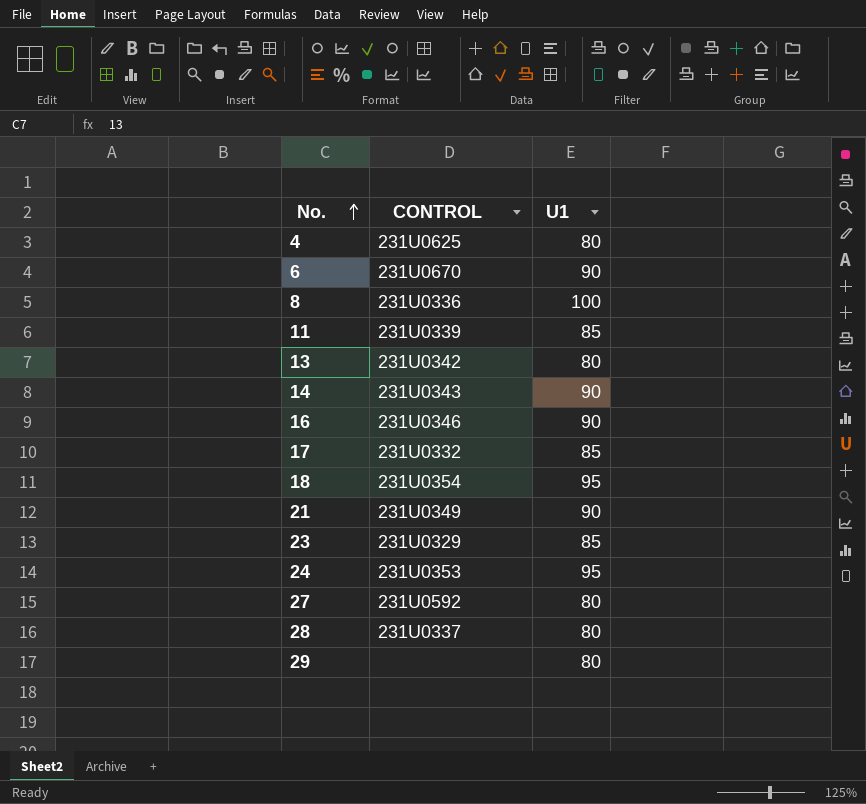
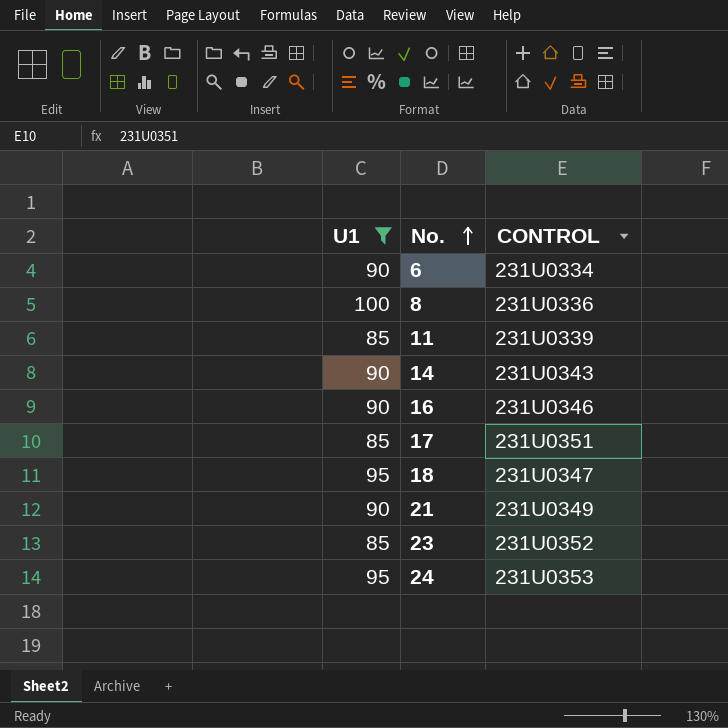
filter: none -> U1 != 80
column U1 | position: 3 -> 1
6 | CONTROL: 231U0670 -> 231U0334
17 | CONTROL: 231U0332 -> 231U0351
18 | CONTROL: 231U0354 -> 231U0347
23 | CONTROL: 231U0329 -> 231U0352

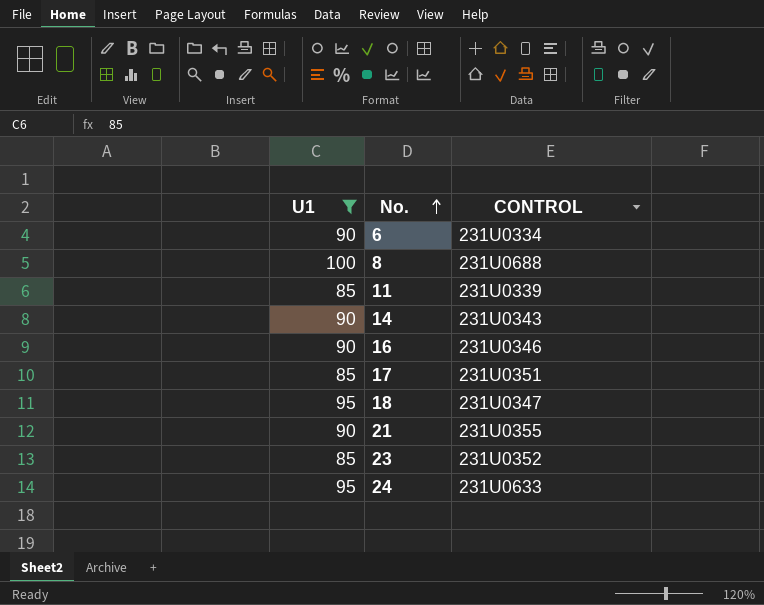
8 | CONTROL: 231U0336 -> 231U0688
21 | CONTROL: 231U0349 -> 231U0355
24 | CONTROL: 231U0353 -> 231U0633

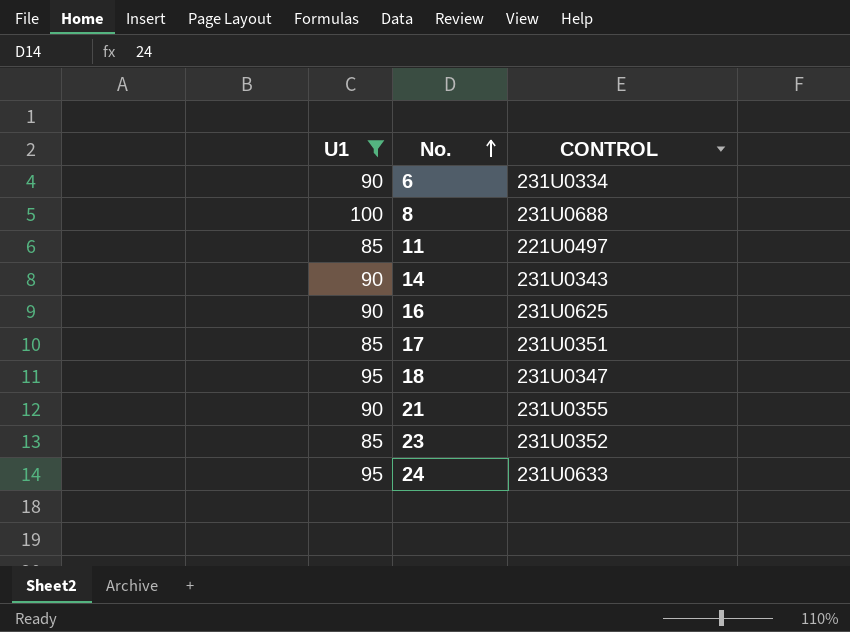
11 | CONTROL: 231U0339 -> 221U0497
16 | CONTROL: 231U0346 -> 231U0625

